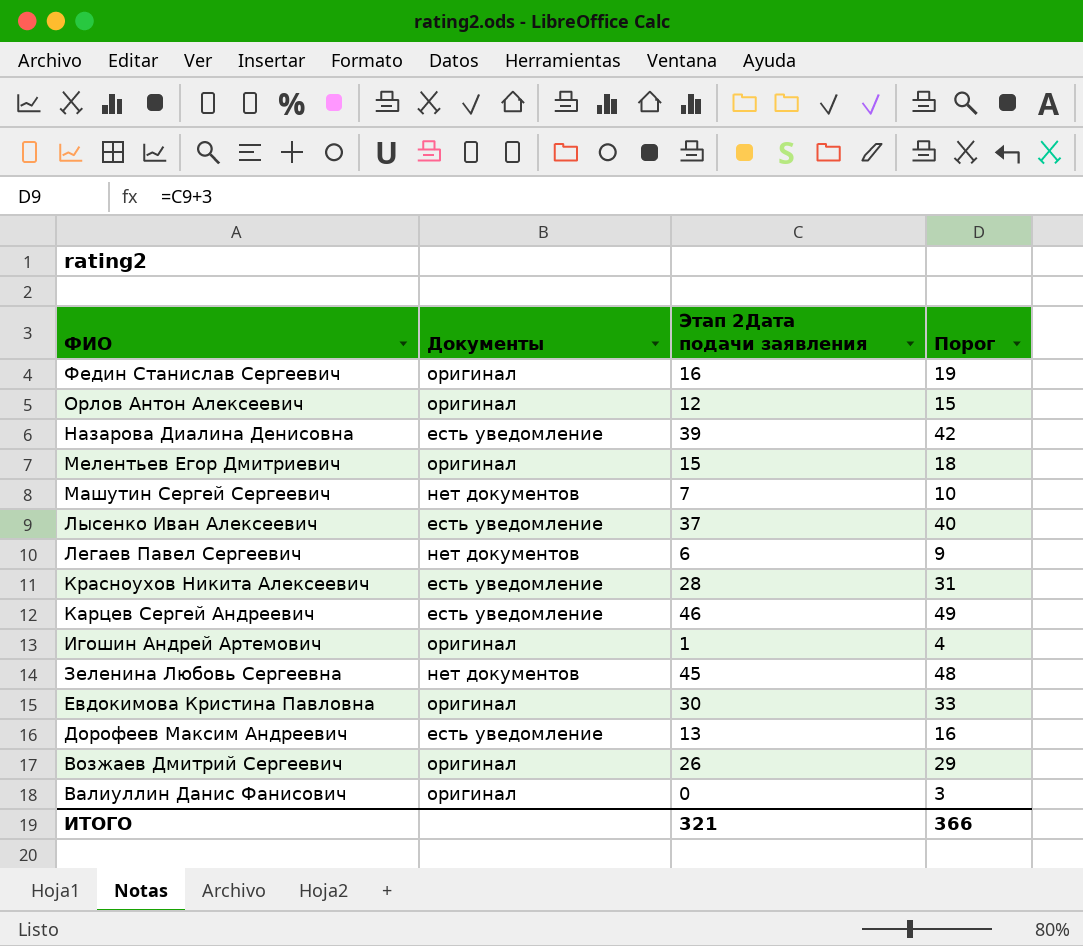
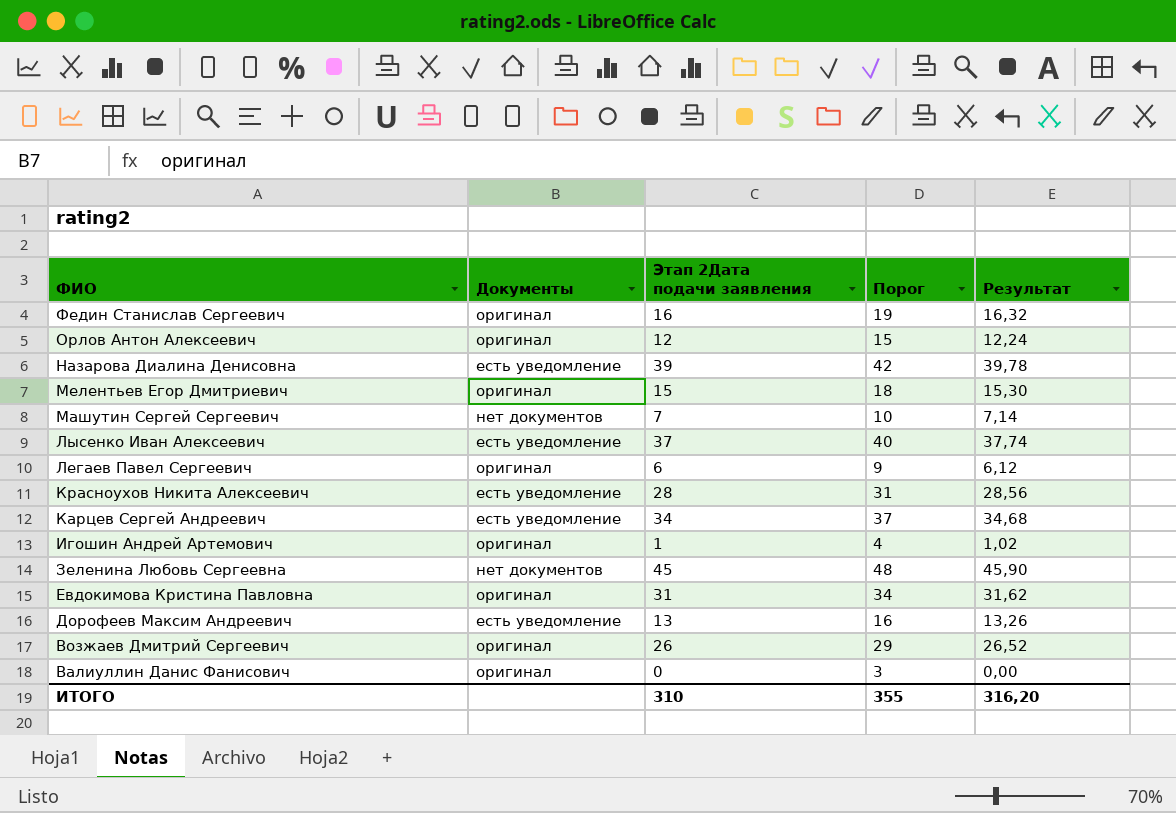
column Результат | formula: none -> [Этап 2Дата подачи заявления] * 1,02
Легаев Павел Сергеевич | Документы: нет документов -> оригинал
Карцев Сергей Андреевич | Этап 2Дата подачи заявления: 46 -> 34
Карцев Сергей Андреевич | Порог: 49 -> 37
Евдокимова Кристина Павловна | Этап 2Дата подачи заявления: 30 -> 31
Евдокимова Кристина Павловна | Порог: 33 -> 34
ИТОГО | Этап 2Дата подачи заявления: 321 -> 310
ИТОГО | Порог: 366 -> 355

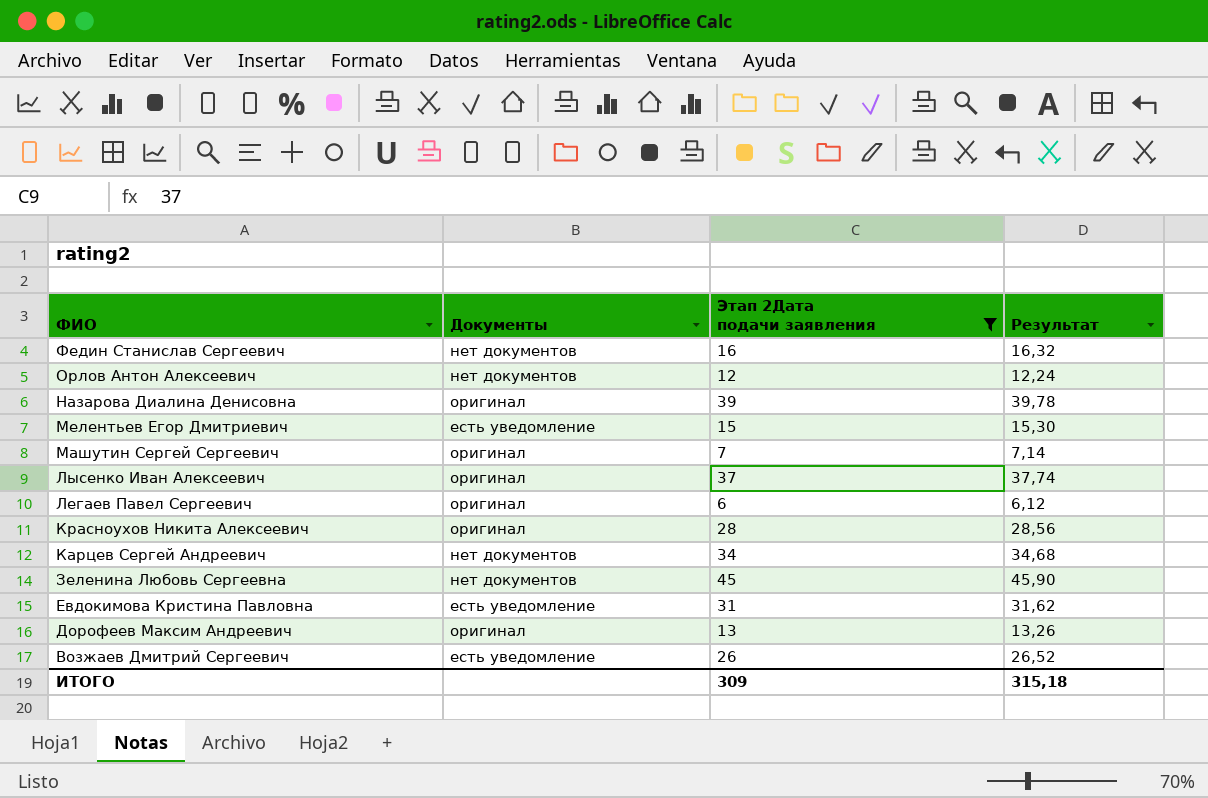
filter: none -> Этап 2Дата подачи заявления >= 6
column Порог | formula: [Этап 2Дата подачи заявления] + 3 -> none
Федин Станислав Сергеевич | Документы: оригинал -> нет документов
Орлов Антон Алексеевич | Документы: оригинал -> нет документов
Назарова Диалина Денисовна | Документы: есть уведомление -> оригинал
Мелентьев Егор Дмитриевич | Документы: оригинал -> есть уведомление
Машутин Сергей Сергеевич | Документы: нет документов -> оригинал
Лысенко Иван Алексеевич | Документы: есть уведомление -> оригинал
Красноухов Никита Алексеевич | Документы: есть уведомление -> оригинал
Карцев Сергей Андреевич | Документы: есть уведомление -> нет документов
Евдокимова Кристина Павловна | Документы: оригинал -> есть уведомление
Дорофеев Максим Андреевич | Документы: есть уведомление -> оригинал
Возжаев Дмитрий Сергеевич | Документы: оригинал -> есть уведомление
ИТОГО | Этап 2Дата подачи заявления: 310 -> 309
ИТОГО | Результат: 316,20 -> 315,18

